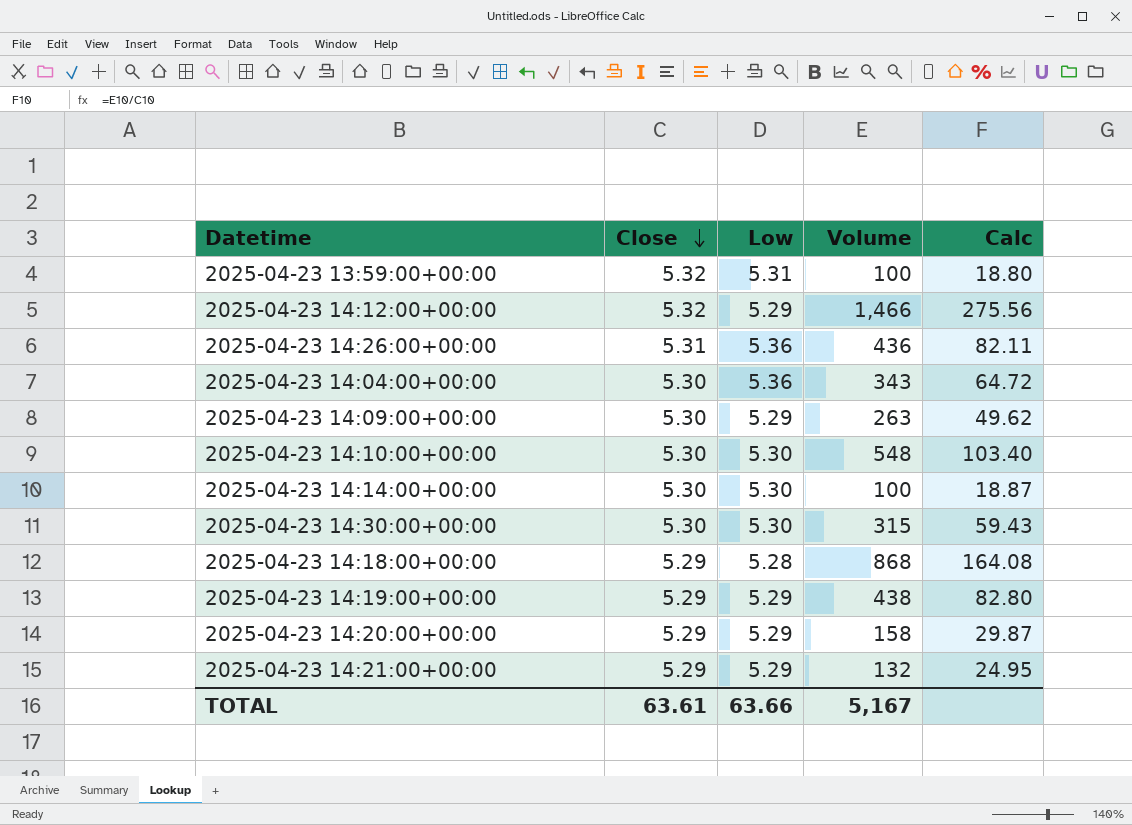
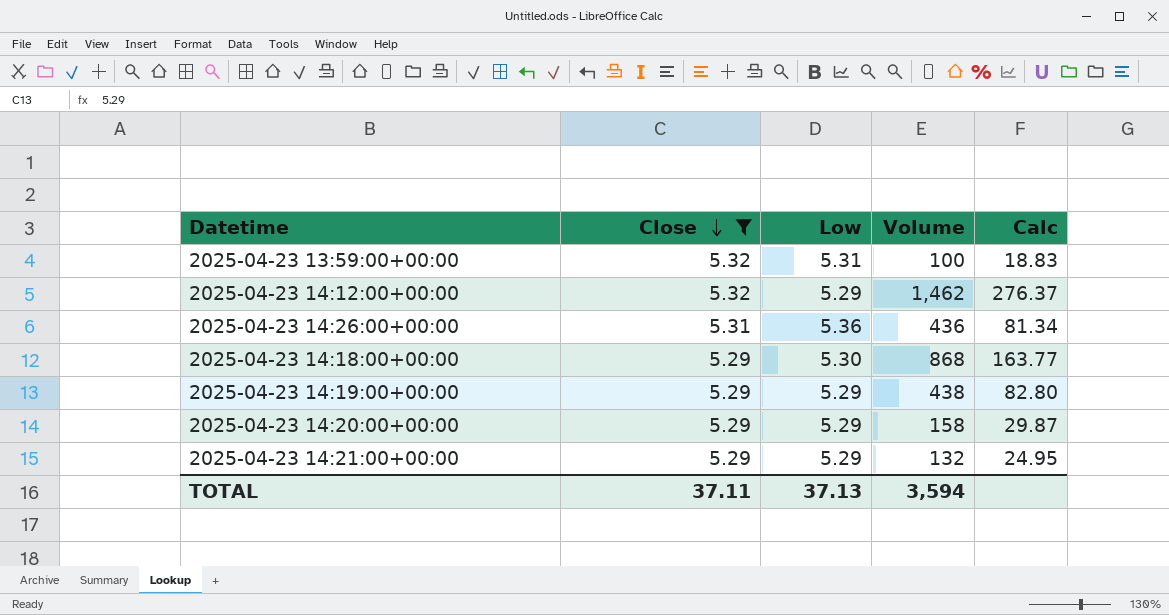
filter: none -> Close != 5.30
column Calc | formula: [Volume] / [Close] -> [Volume] / [Low]
2025-04-23 14:12:00+00:00 | Volume: 1,466 -> 1,462
2025-04-23 14:18:00+00:00 | Low: 5.28 -> 5.30
TOTAL | Close: 63.61 -> 37.11
TOTAL | Low: 63.66 -> 37.13
TOTAL | Volume: 5,167 -> 3,594

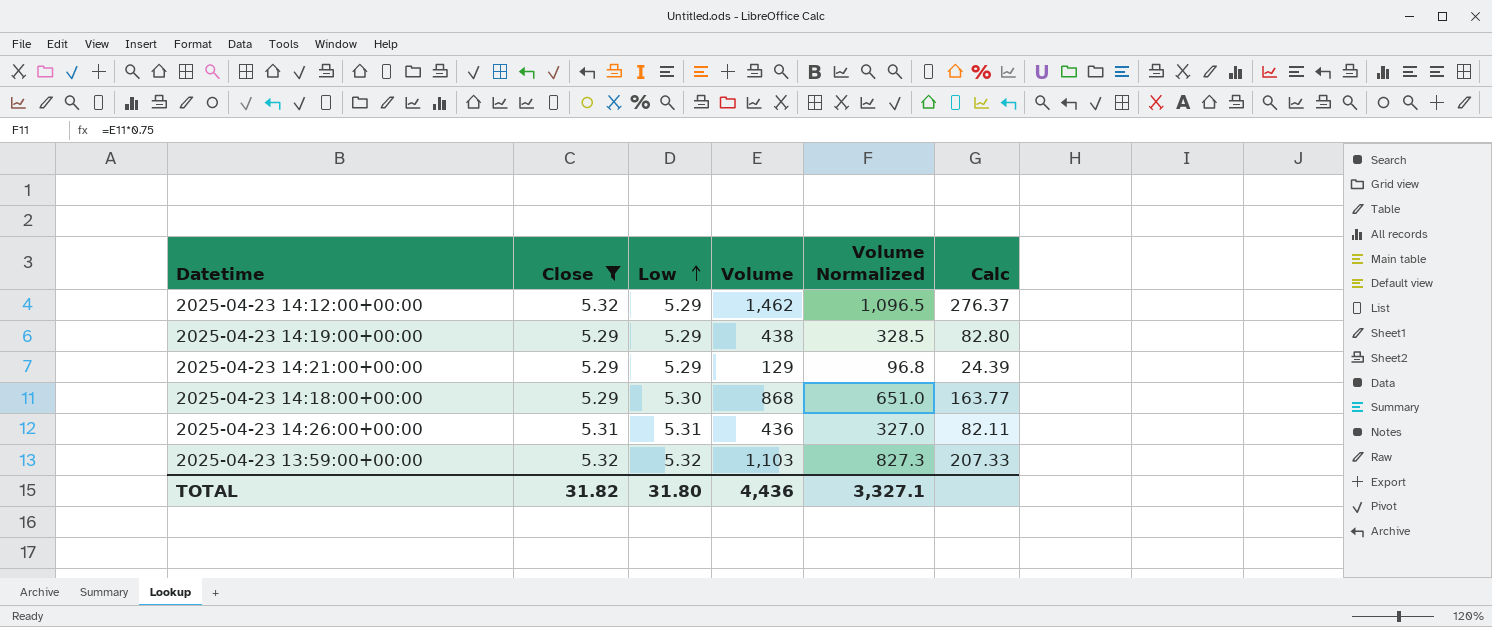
row order: Close descending -> Low ascending
column Volume Normalized | formula: none -> [Volume] * 0.75
row 2025-04-23 14:20:00+00:00: 5.29 | 5.29 | 158 | 29.87 -> none
2025-04-23 14:21:00+00:00 | Volume: 132 -> 129
2025-04-23 14:21:00+00:00 | Calc: 24.95 -> 24.39
2025-04-23 14:26:00+00:00 | Low: 5.36 -> 5.31
2025-04-23 14:26:00+00:00 | Calc: 81.34 -> 82.11
2025-04-23 13:59:00+00:00 | Low: 5.31 -> 5.32
2025-04-23 13:59:00+00:00 | Volume: 100 -> 1,103
2025-04-23 13:59:00+00:00 | Calc: 18.83 -> 207.33
TOTAL | Close: 37.11 -> 31.82
TOTAL | Low: 37.13 -> 31.80
TOTAL | Volume: 3,594 -> 4,436

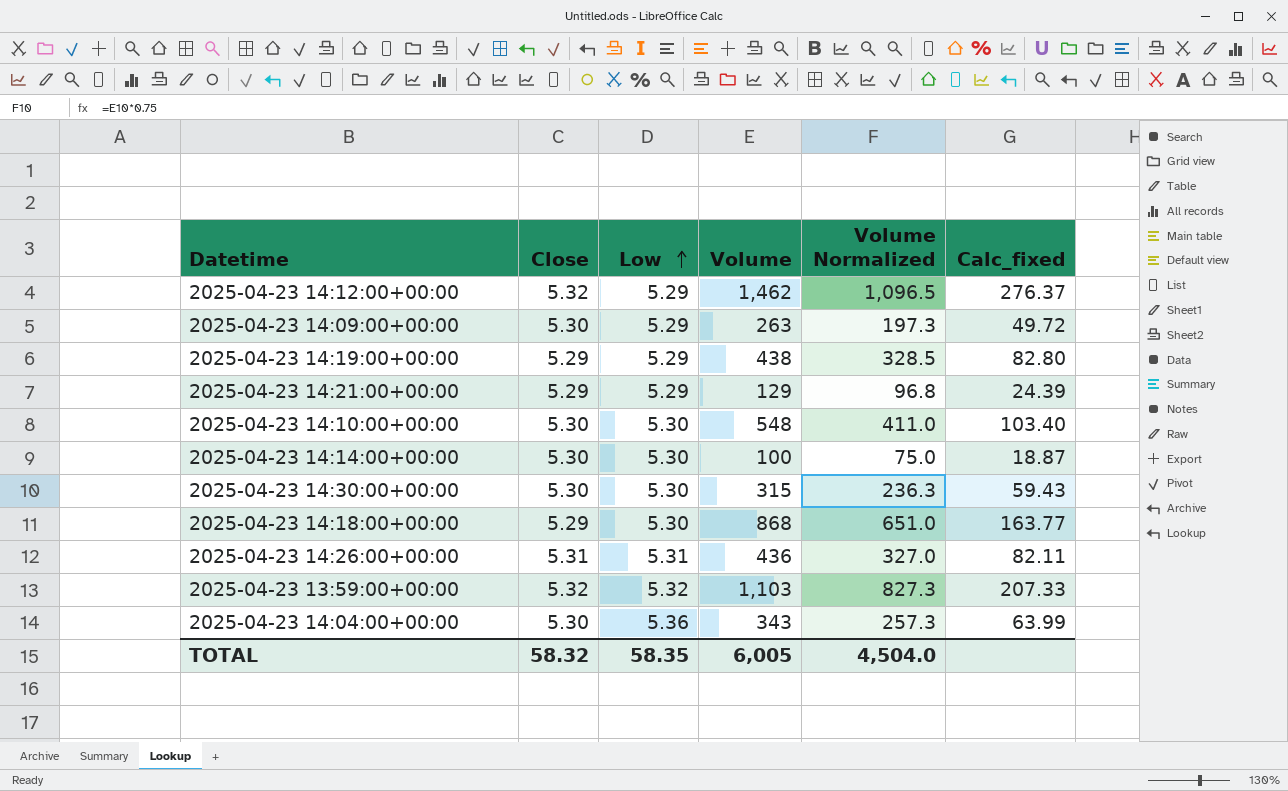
filter: Close != 5.30 -> none
column name: Calc -> Calc_fixed
TOTAL | Close: 31.82 -> 58.32
TOTAL | Low: 31.80 -> 58.35
TOTAL | Volume: 4,436 -> 6,005
TOTAL | Volume Normalized: 3,327.1 -> 4,504.0

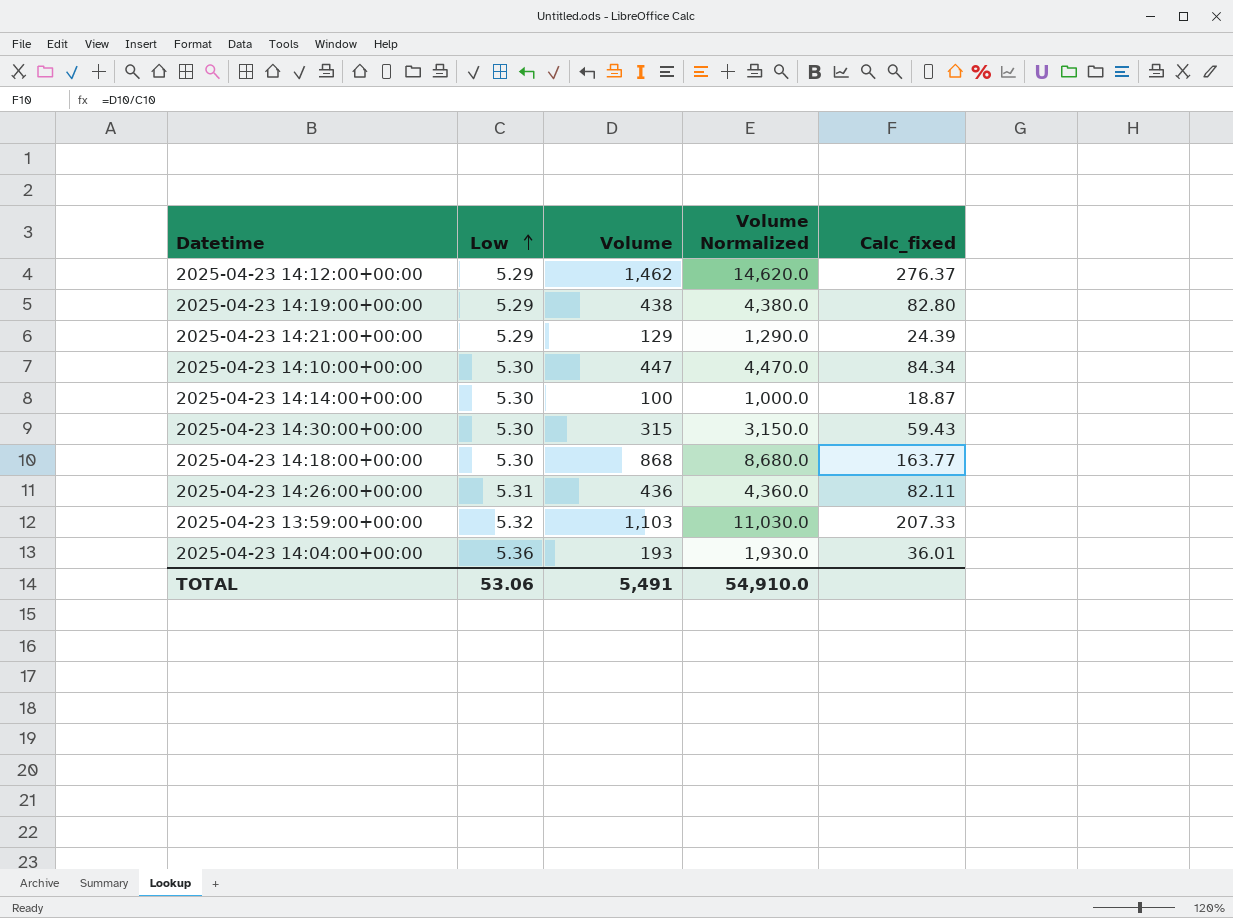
column Close | position: 2 -> none
column Volume Normalized | formula: [Volume] * 0.75 -> [Volume] * 10
row 2025-04-23 14:09:00+00:00: 5.30 | 5.29 | 263 | 197.3 | 49.72 -> none
2025-04-23 14:10:00+00:00 | Volume: 548 -> 447
2025-04-23 14:10:00+00:00 | Calc_fixed: 103.40 -> 84.34
2025-04-23 14:04:00+00:00 | Volume: 343 -> 193
2025-04-23 14:04:00+00:00 | Calc_fixed: 63.99 -> 36.01
TOTAL | Low: 58.35 -> 53.06
TOTAL | Volume: 6,005 -> 5,491
TOTAL | Volume Normalized: 4,504.0 -> 54,910.0

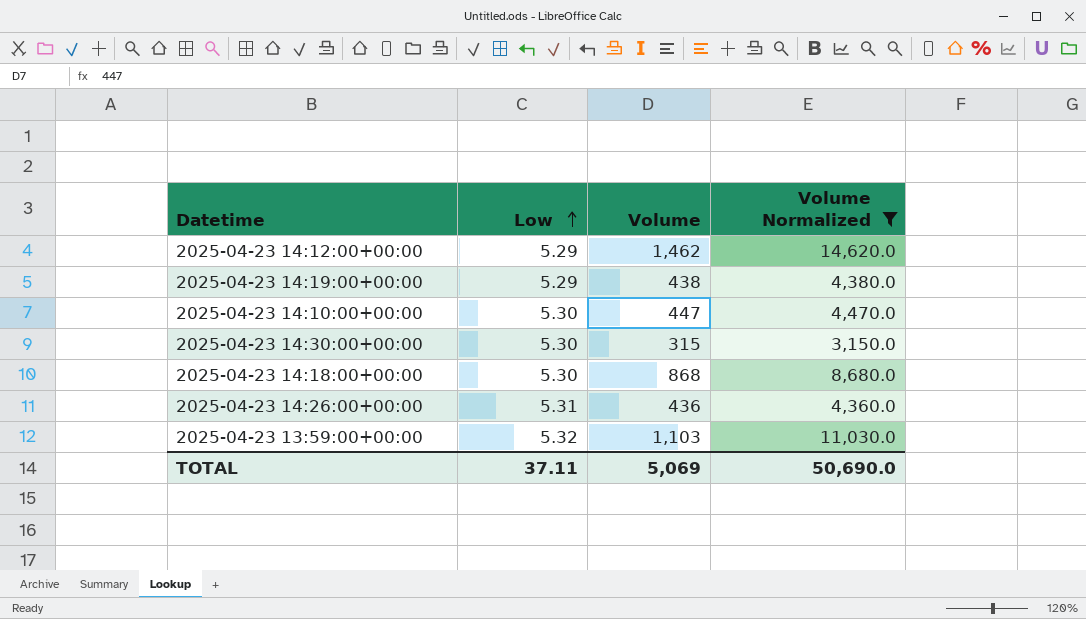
filter: none -> Volume Normalized >= 3,150.0
column Calc_fixed | formula: [Volume] / [Low] -> none
TOTAL | Low: 53.06 -> 37.11
TOTAL | Volume: 5,491 -> 5,069
TOTAL | Volume Normalized: 54,910.0 -> 50,690.0

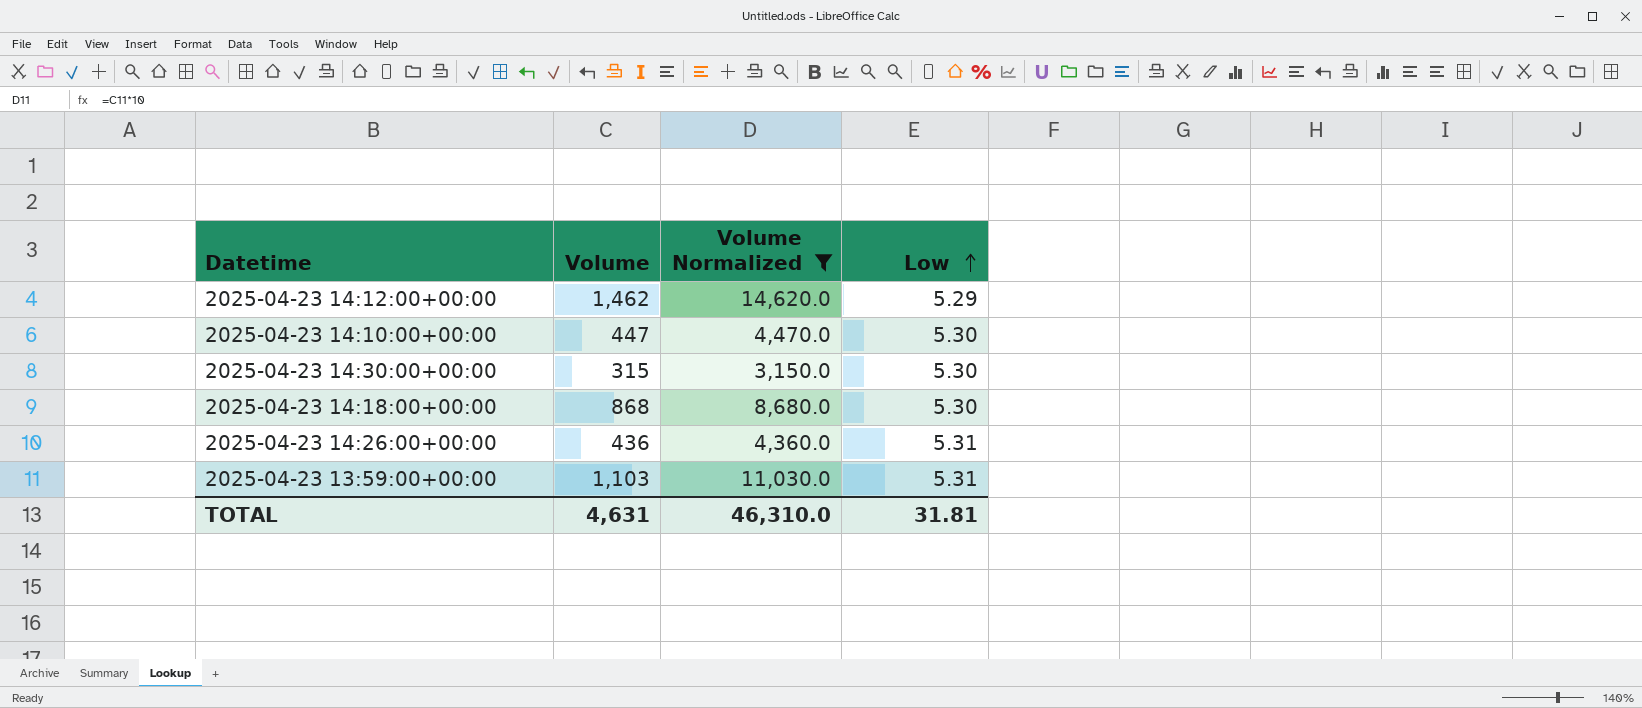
column Low | position: 2 -> 4
row 2025-04-23 14:19:00+00:00: 5.29 | 438 | 4,380.0 -> none
2025-04-23 13:59:00+00:00 | Low: 5.32 -> 5.31
TOTAL | Volume: 5,069 -> 4,631
TOTAL | Volume Normalized: 50,690.0 -> 46,310.0
TOTAL | Low: 37.11 -> 31.81

